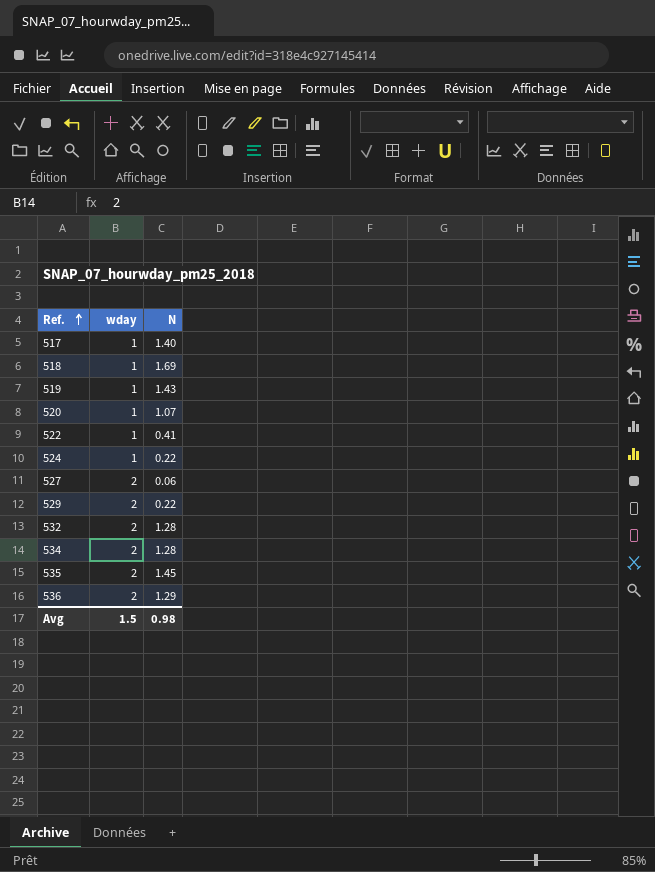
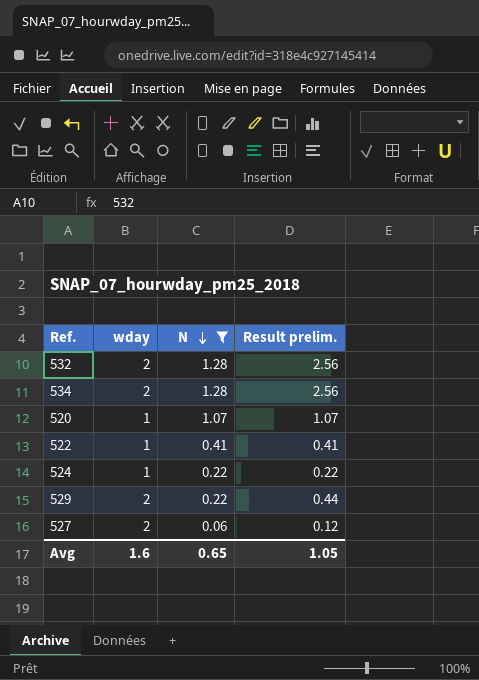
filter: none -> N <= 1.28
row order: Ref. ascending -> N descending
column Result prelim. | formula: none -> [wday] * [N]
Avg | wday: 1.5 -> 1.6
Avg | N: 0.98 -> 0.65

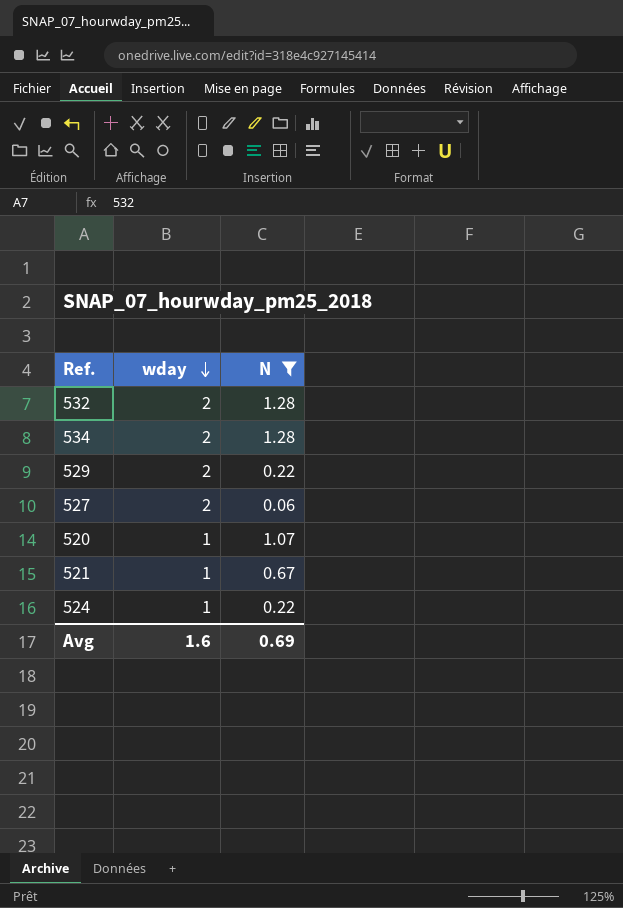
row order: N descending -> wday descending
column Result prelim. | formula: [wday] * [N] -> none
row 522: 1 | 0.41 | 0.41 -> none
row 521: none -> 1 | 0.67
Avg | N: 0.65 -> 0.69

